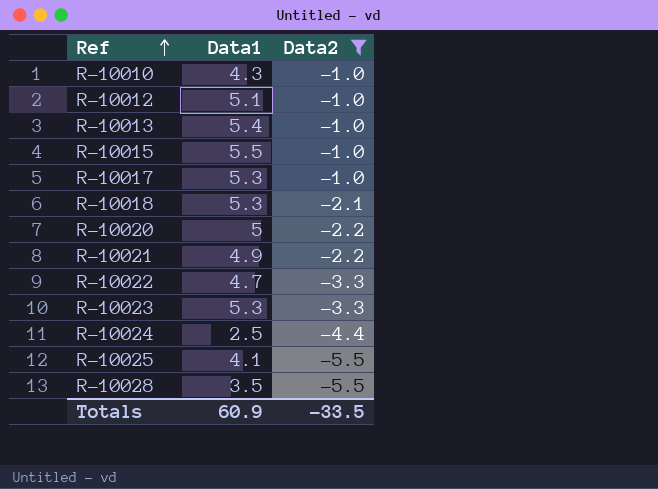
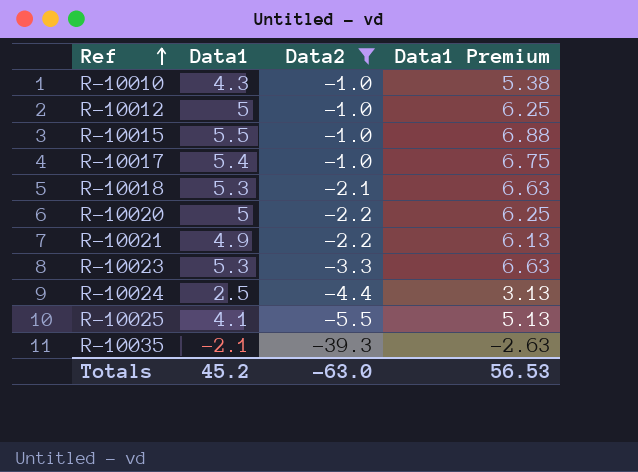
column Data1 Premium | formula: none -> [Data1] * 1.25
row R-10013: 5.4 | -1.0 -> none
row R-10022: 4.7 | -3.3 -> none
row R-10028: 3.5 | -5.5 -> none
R-10012 | Data1: 5.1 -> 5
R-10017 | Data1: 5.3 -> 5.4
row R-10035: none -> -2.1 | -39.3 | -2.63
Totals | Data1: 60.9 -> 45.2
Totals | Data2: -33.5 -> -63.0

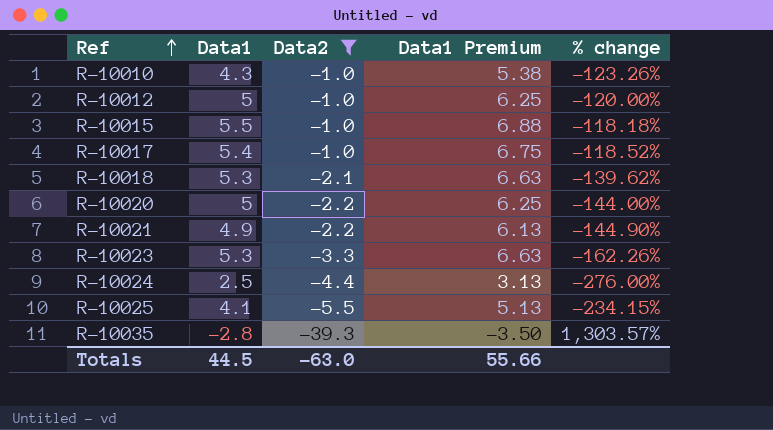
column % change | formula: none -> ([Data2] - [Data1]) / [Data1]
R-10035 | Data1: -2.1 -> -2.8
R-10035 | Data1 Premium: -2.63 -> -3.50
Totals | Data1: 45.2 -> 44.5
Totals | Data1 Premium: 56.53 -> 55.66

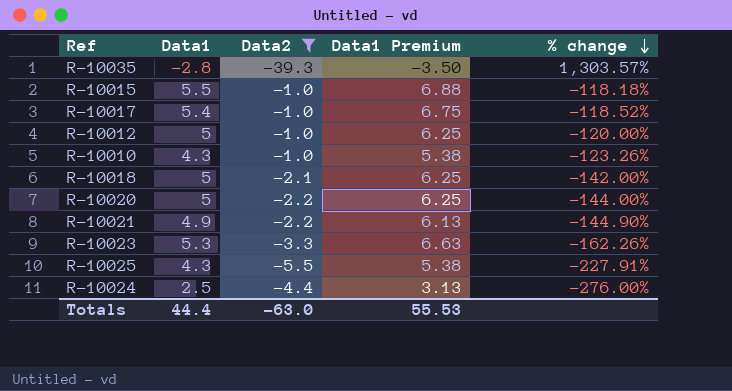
row order: Ref ascending -> % change descending
R-10018 | Data1: 5.3 -> 5
R-10018 | Data1 Premium: 6.63 -> 6.25
R-10018 | % change: -139.62% -> -142.00%
R-10025 | Data1: 4.1 -> 4.3
R-10025 | Data1 Premium: 5.13 -> 5.38
R-10025 | % change: -234.15% -> -227.91%
Totals | Data1: 44.5 -> 44.4
Totals | Data1 Premium: 55.66 -> 55.53

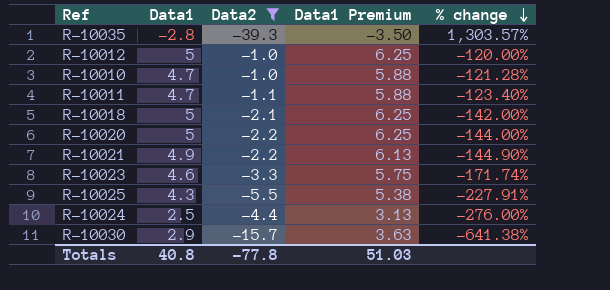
row R-10015: 5.5 | -1.0 | 6.88 | -118.18% -> none
row R-10017: 5.4 | -1.0 | 6.75 | -118.52% -> none
R-10010 | Data1: 4.3 -> 4.7
R-10010 | Data1 Premium: 5.38 -> 5.88
R-10010 | % change: -123.26% -> -121.28%
row R-10011: none -> 4.7 | -1.1 | 5.88 | -123.40%
R-10023 | Data1: 5.3 -> 4.6
R-10023 | Data1 Premium: 6.63 -> 5.75
R-10023 | % change: -162.26% -> -171.74%
row R-10030: none -> 2.9 | -15.7 | 3.63 | -641.38%
Totals | Data1: 44.4 -> 40.8
Totals | Data2: -63.0 -> -77.8
Totals | Data1 Premium: 55.53 -> 51.03

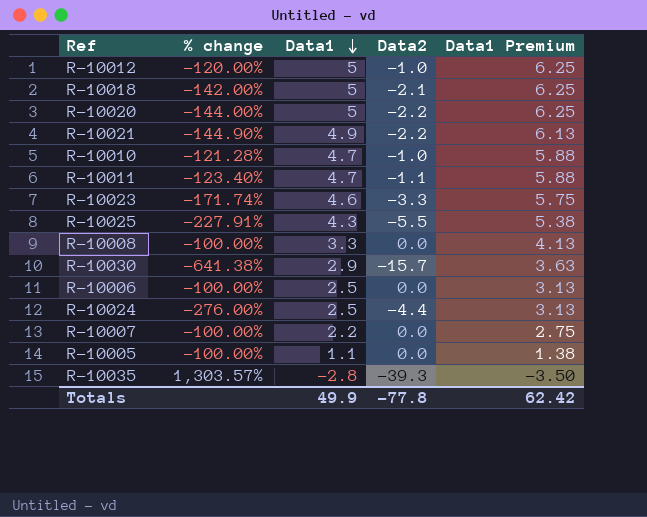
filter: Data2 != 0.0 -> none
row order: % change descending -> Data1 descending
column % change | position: 5 -> 2
Totals | Data1: 40.8 -> 49.9
Totals | Data1 Premium: 51.03 -> 62.42

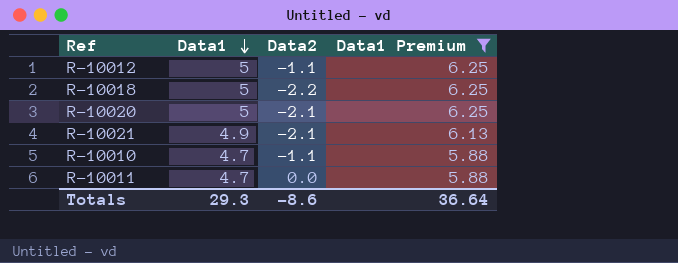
filter: none -> Data1 Premium >= 5.88
column % change | formula: ([Data2] - [Data1]) / [Data1] -> none
R-10012 | Data2: -1.0 -> -1.1
R-10018 | Data2: -2.1 -> -2.2
R-10020 | Data2: -2.2 -> -2.1
R-10021 | Data2: -2.2 -> -2.1
R-10010 | Data2: -1.0 -> -1.1
R-10011 | Data2: -1.1 -> 0.0
Totals | Data1: 49.9 -> 29.3
Totals | Data2: -77.8 -> -8.6
Totals | Data1 Premium: 62.42 -> 36.64

